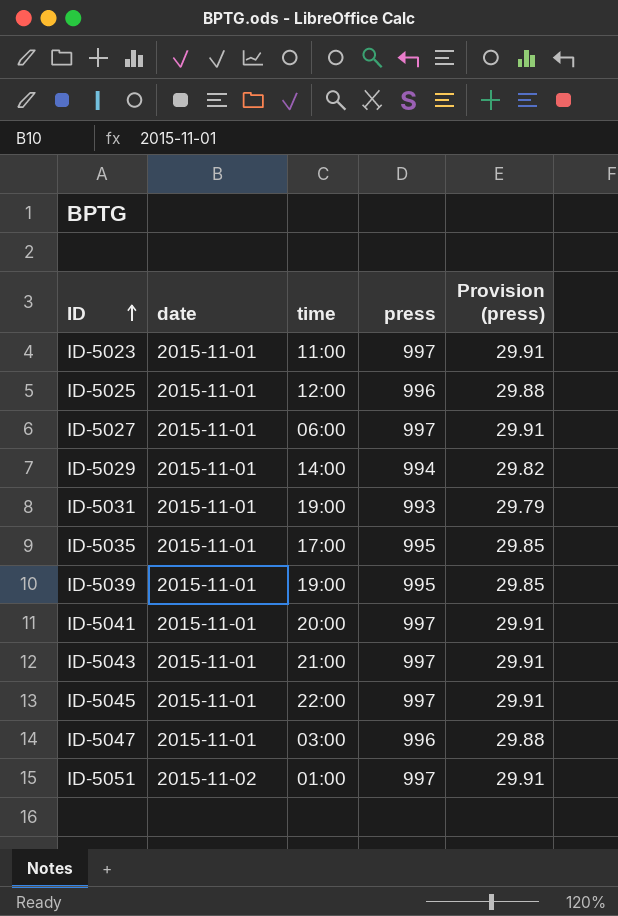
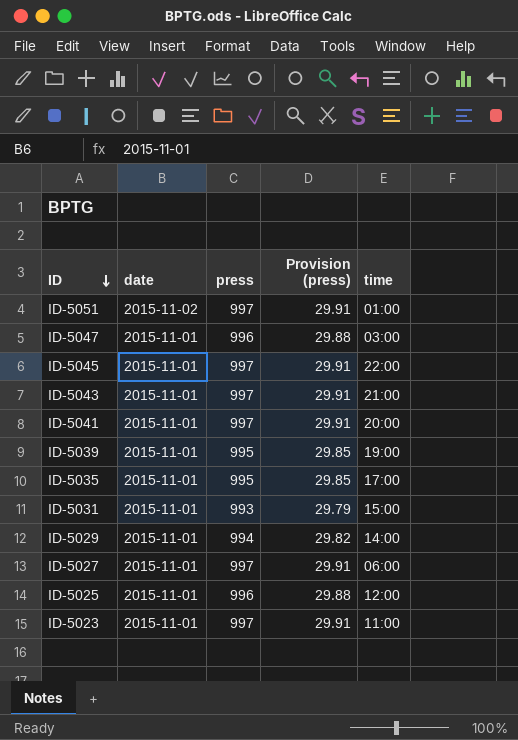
row order: ID ascending -> ID descending
column time | position: 3 -> 5
ID-5031 | time: 19:00 -> 15:00

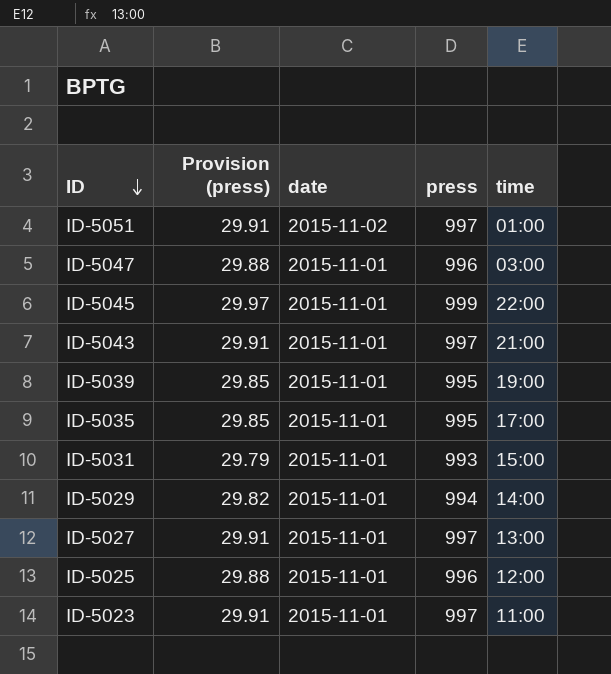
column Provision (press) | position: 4 -> 2
row ID-5041: 2015-11-01 | 997 | 29.91 | 20:00 -> none
ID-5045 | Provision (press): 29.91 -> 29.97
ID-5045 | press: 997 -> 999
ID-5027 | time: 06:00 -> 13:00

